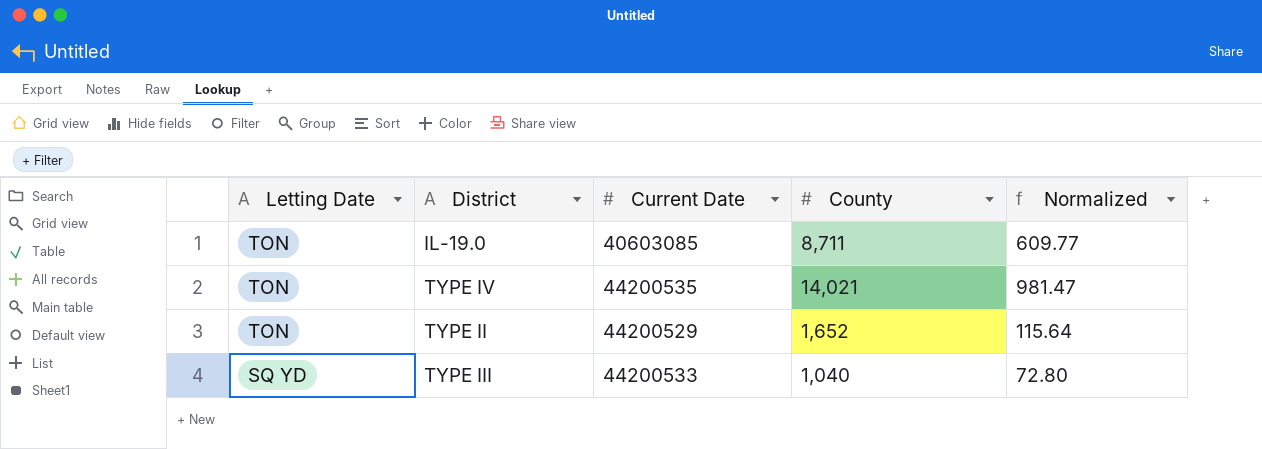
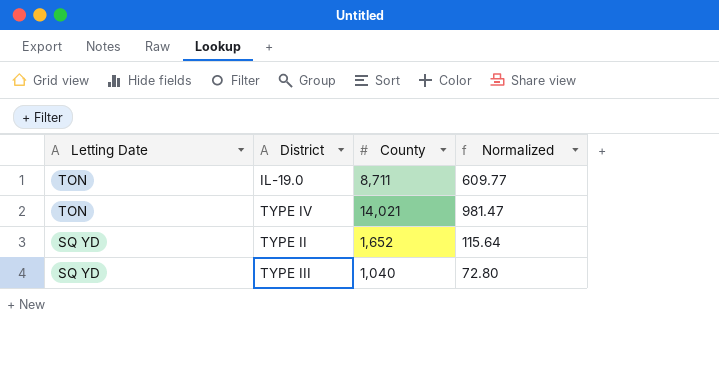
column Current Date | position: 3 -> none
TYPE II | Letting Date: TON -> SQ YD

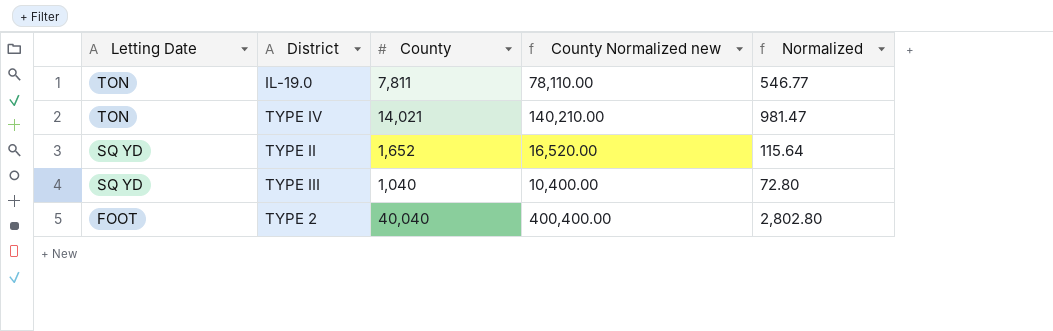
column County Normalized new | formula: none -> [County] * 10
IL-19.0 | County: 8,711 -> 7,811
IL-19.0 | Normalized: 609.77 -> 546.77
row TYPE 2: none -> FOOT | 40,040 | 400,400.00 | 2,802.80

